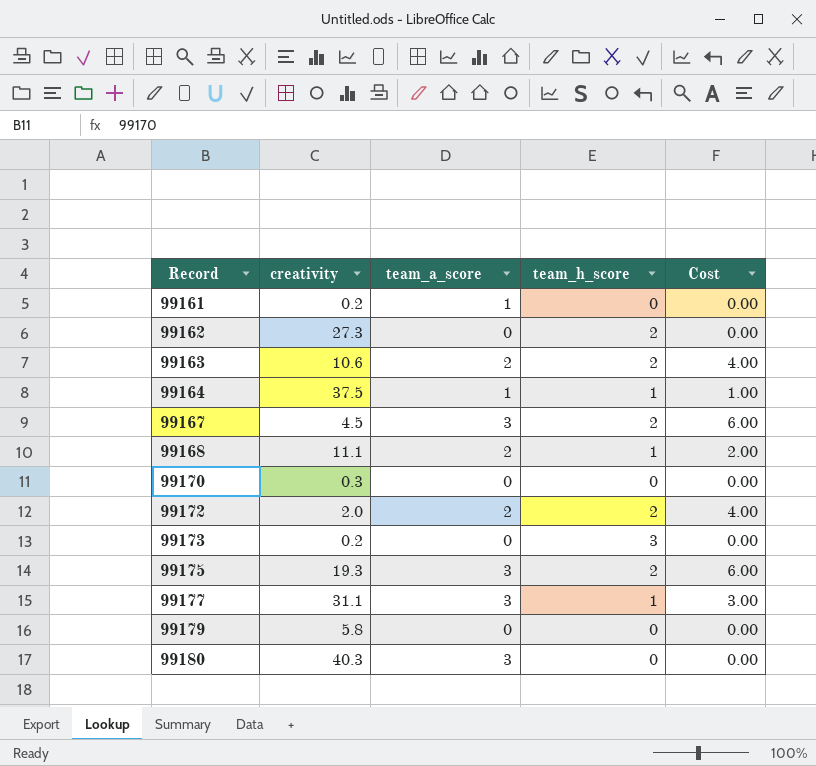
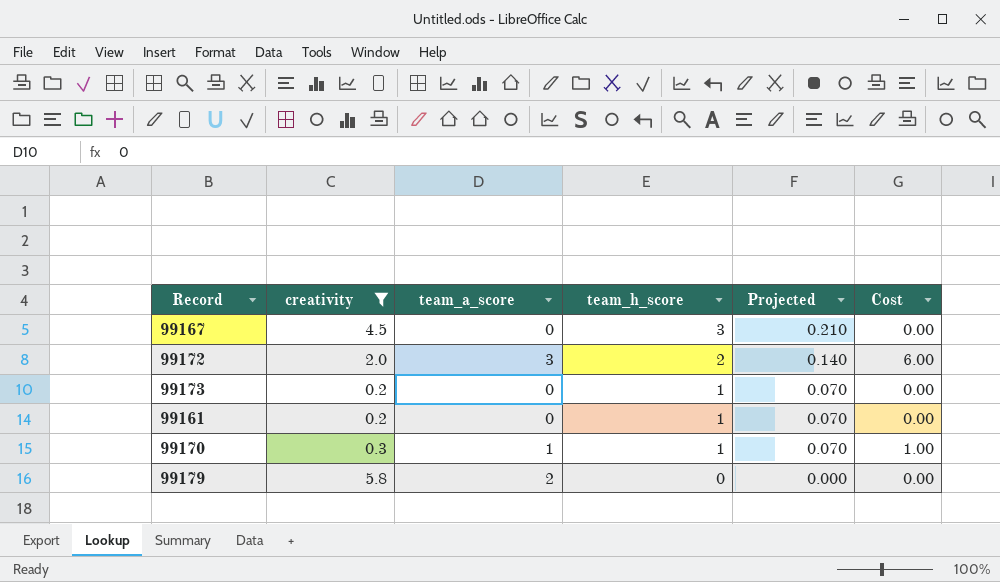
filter: none -> creativity <= 5.8
row order: Record ascending -> team_h_score descending
column Projected | formula: none -> [team_h_score] * 0.07
99167 | team_a_score: 3 -> 0
99167 | team_h_score: 2 -> 3
99167 | Cost: 6.00 -> 0.00
99172 | team_a_score: 2 -> 3
99172 | Cost: 4.00 -> 6.00
99173 | team_h_score: 3 -> 1
99161 | team_a_score: 1 -> 0
99161 | team_h_score: 0 -> 1
99170 | team_a_score: 0 -> 1
99170 | team_h_score: 0 -> 1
99170 | Cost: 0.00 -> 1.00
99179 | team_a_score: 0 -> 2

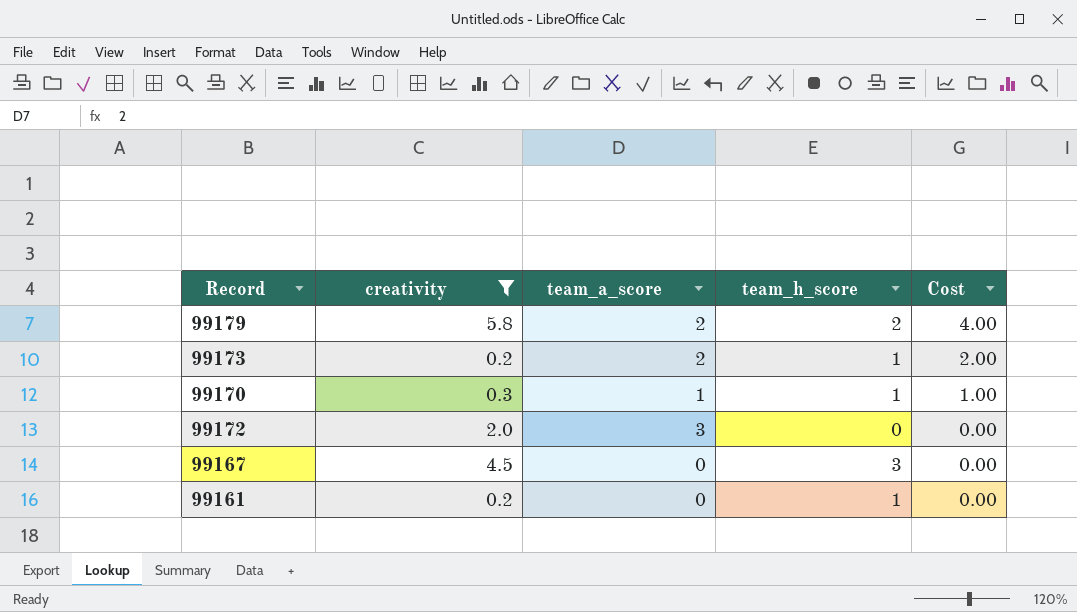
row order: team_h_score descending -> Cost descending
column Projected | formula: [team_h_score] * 0.07 -> none
99179 | team_h_score: 0 -> 2
99179 | Cost: 0.00 -> 4.00
99173 | team_a_score: 0 -> 2
99173 | Cost: 0.00 -> 2.00
99172 | team_h_score: 2 -> 0
99172 | Cost: 6.00 -> 0.00

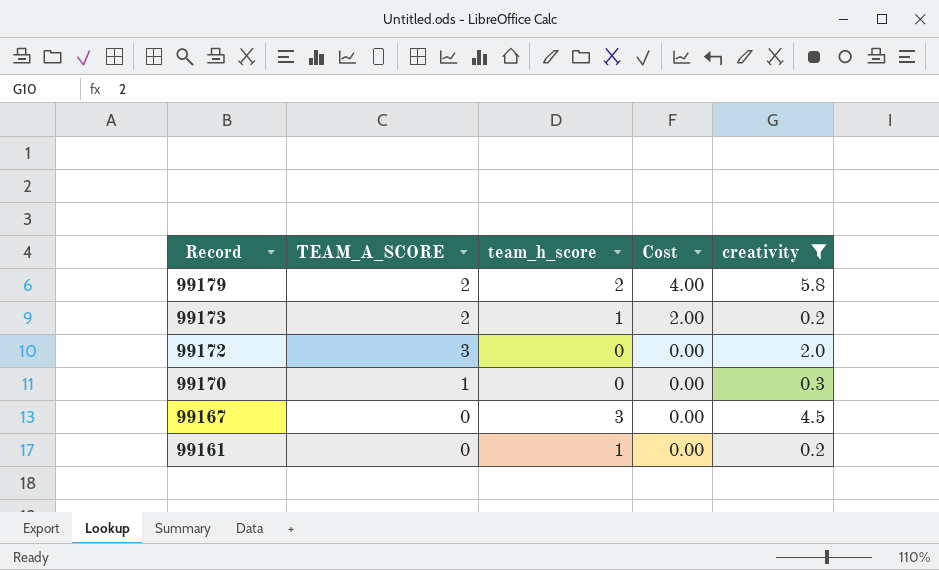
row order: Cost descending -> Record descending
column name: team_a_score -> TEAM_A_SCORE
column creativity | position: 2 -> 5
99170 | team_h_score: 1 -> 0
99170 | Cost: 1.00 -> 0.00

